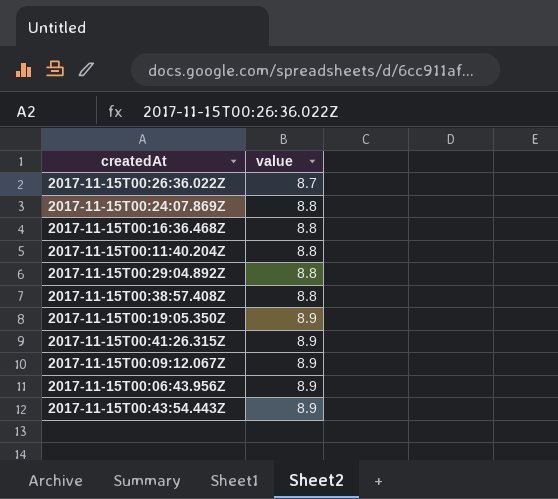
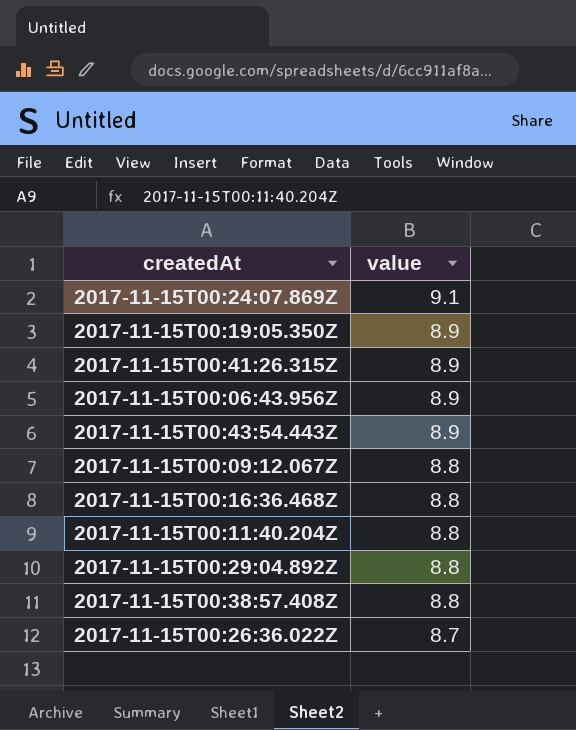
row order: value ascending -> value descending
2017-11-15T00:24:07.869Z | value: 8.8 -> 9.1
2017-11-15T00:09:12.067Z | value: 8.9 -> 8.8

